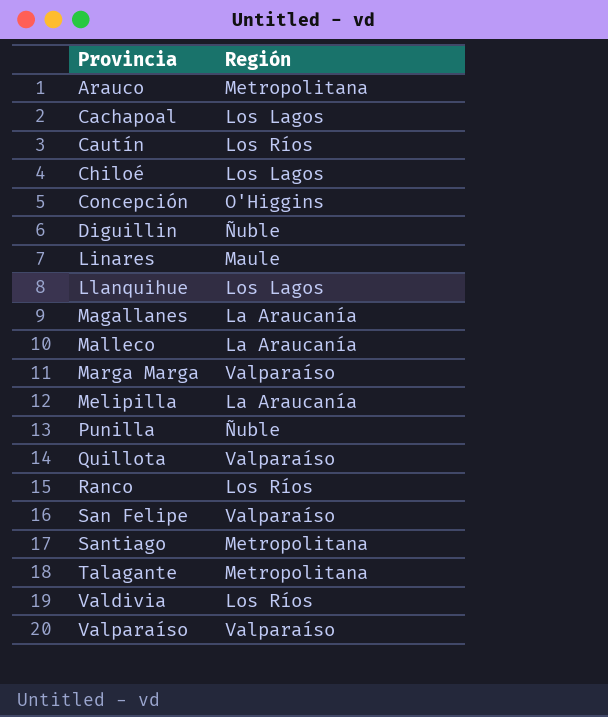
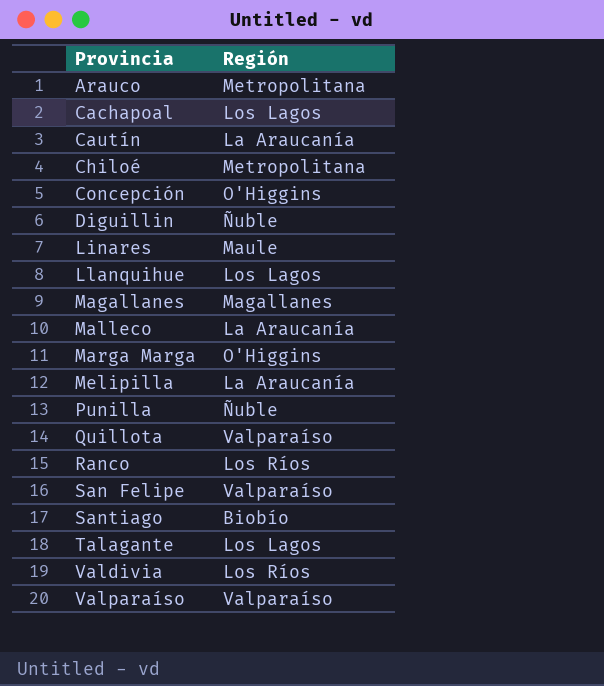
Cautín | Región: Los Ríos -> La Araucanía
Chiloé | Región: Los Lagos -> Metropolitana
Magallanes | Región: La Araucanía -> Magallanes
Marga Marga | Región: Valparaíso -> O'Higgins
Santiago | Región: Metropolitana -> Biobío
Talagante | Región: Metropolitana -> Los Lagos

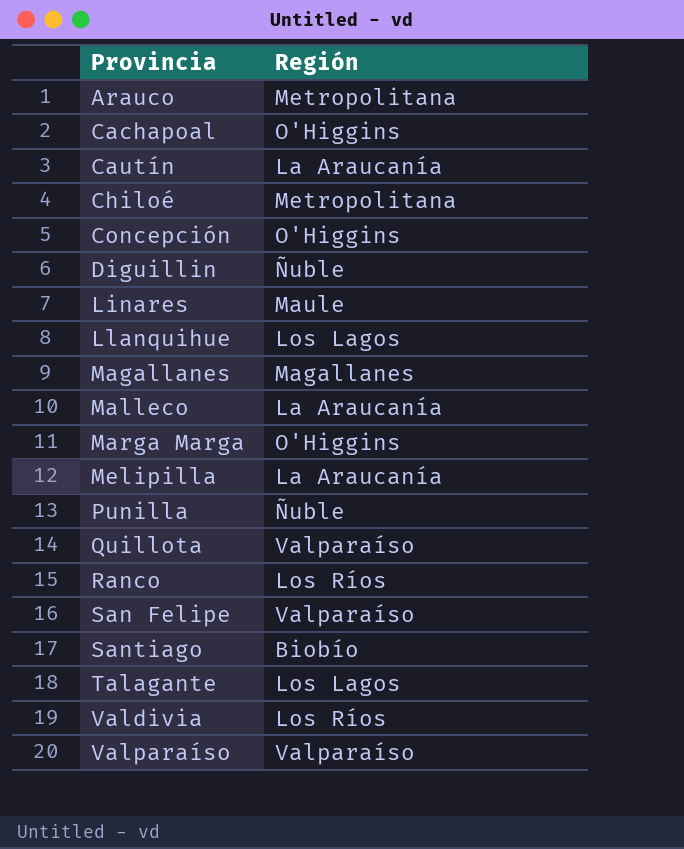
Cachapoal | Región: Los Lagos -> O'Higgins

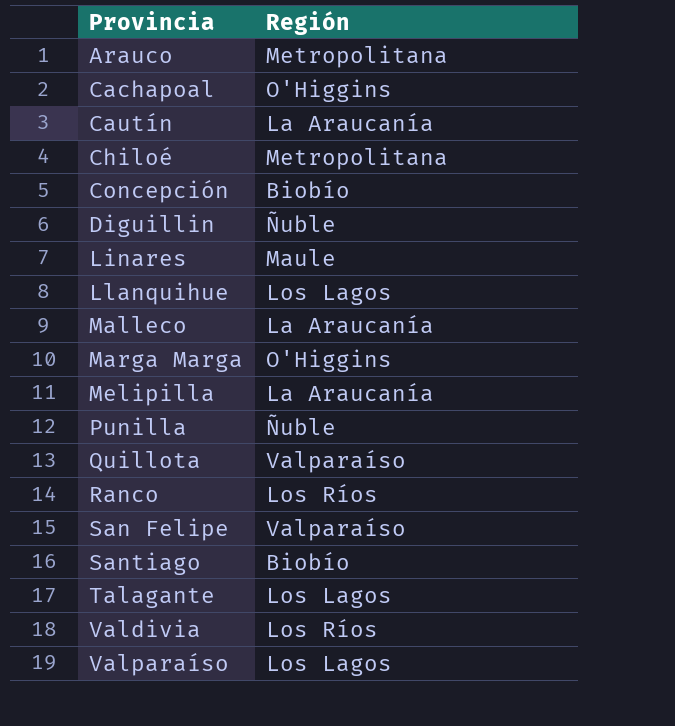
row Magallanes: Magallanes -> none
Concepción | Región: O'Higgins -> Biobío
Valparaíso | Región: Valparaíso -> Los Lagos

